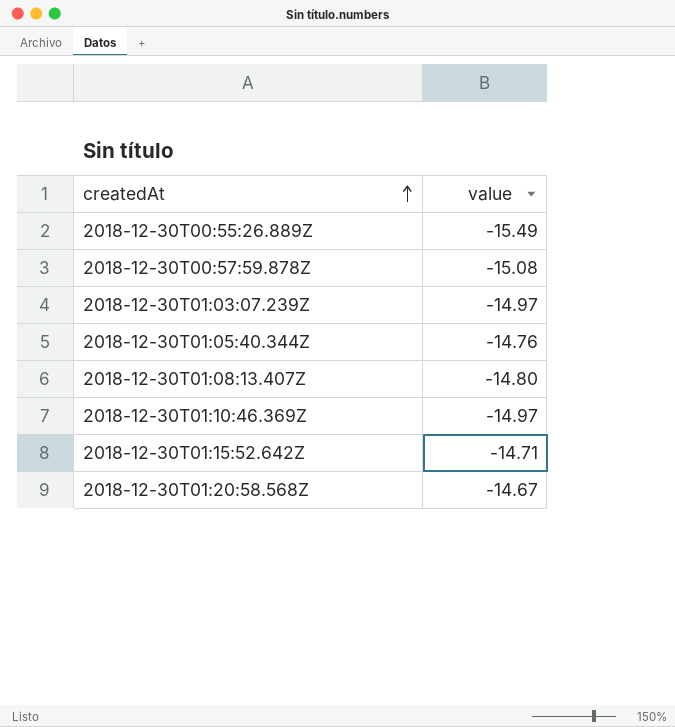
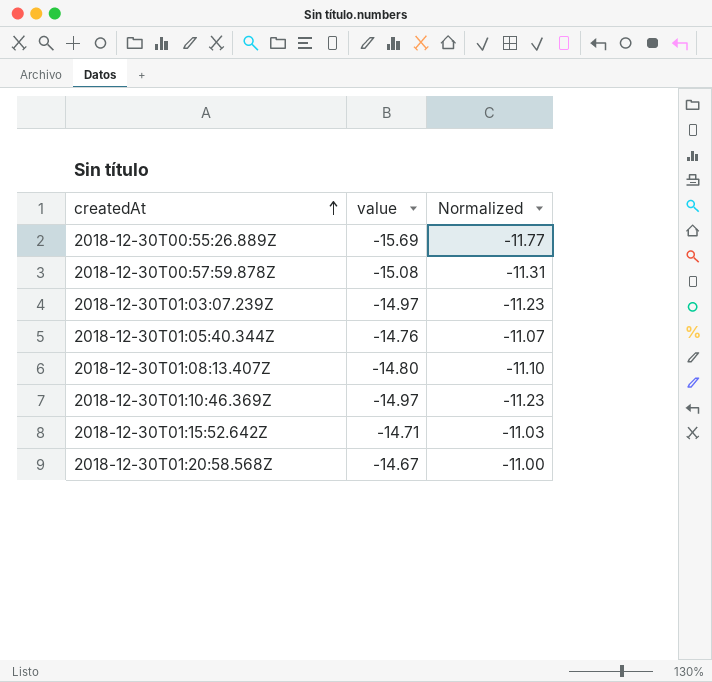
column Normalized | formula: none -> [value] * 0.75
2018-12-30T00:55:26.889Z | value: -15.49 -> -15.69

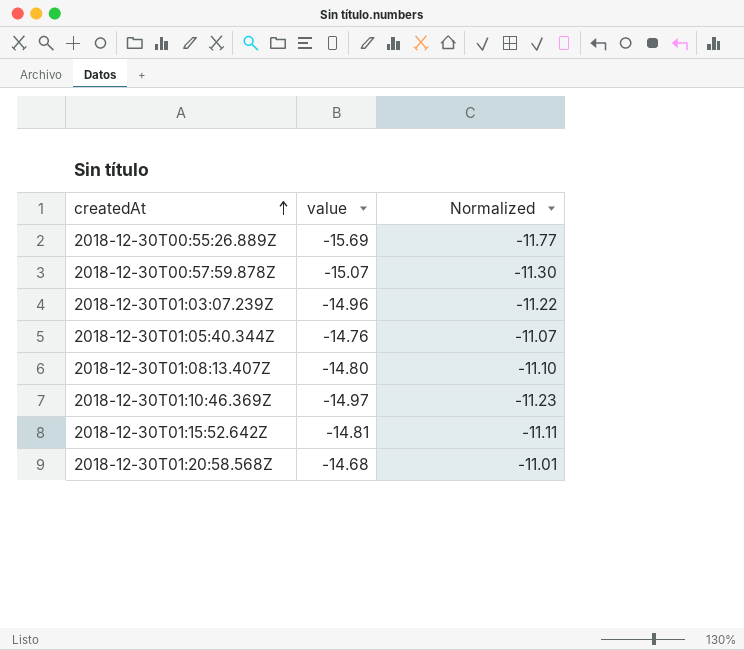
2018-12-30T00:57:59.878Z | value: -15.08 -> -15.07
2018-12-30T00:57:59.878Z | Normalized: -11.31 -> -11.30
2018-12-30T01:03:07.239Z | value: -14.97 -> -14.96
2018-12-30T01:03:07.239Z | Normalized: -11.23 -> -11.22
2018-12-30T01:15:52.642Z | value: -14.71 -> -14.81
2018-12-30T01:15:52.642Z | Normalized: -11.03 -> -11.11
2018-12-30T01:20:58.568Z | value: -14.67 -> -14.68
2018-12-30T01:20:58.568Z | Normalized: -11.00 -> -11.01

